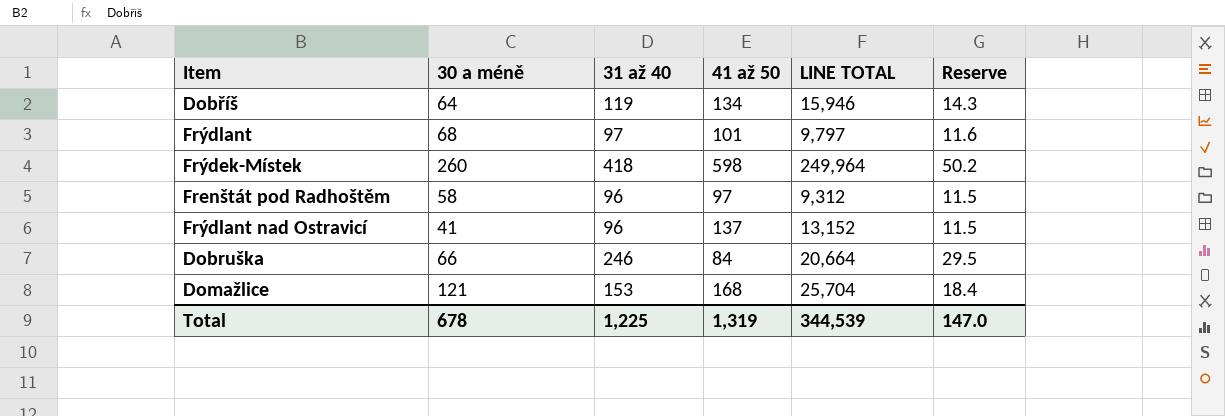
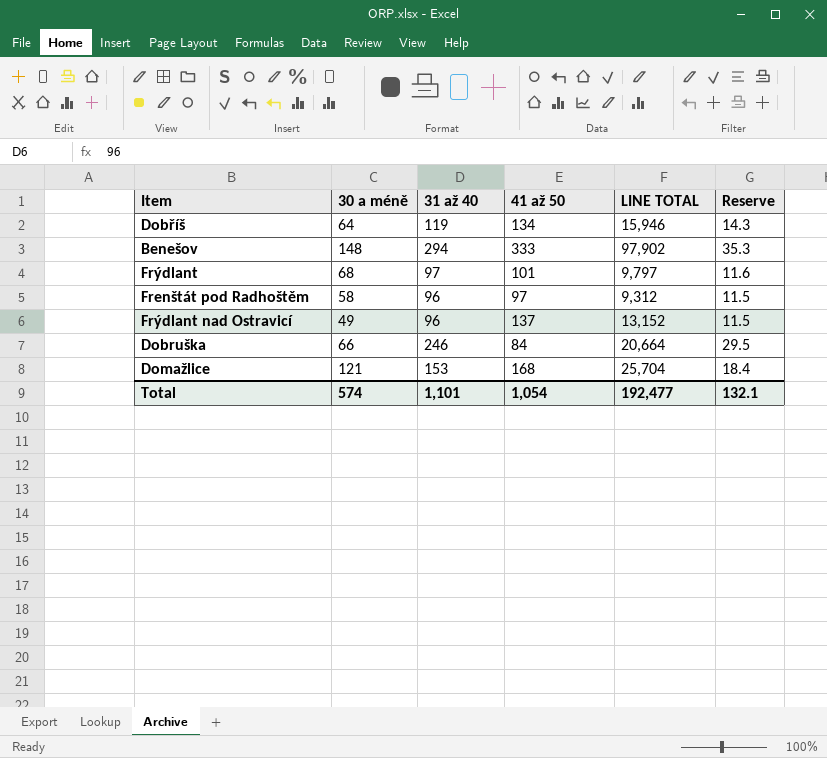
row Frýdek-Místek: 260 | 418 | 598 | 249,964 | 50.2 -> none
row Benešov: none -> 148 | 294 | 333 | 97,902 | 35.3
Frýdlant nad Ostravicí | 30 a méně: 41 -> 49
Total | 30 a méně: 678 -> 574
Total | 31 až 40: 1,225 -> 1,101
Total | 41 až 50: 1,319 -> 1,054
Total | LINE TOTAL: 344,539 -> 192,477
Total | Reserve: 147.0 -> 132.1

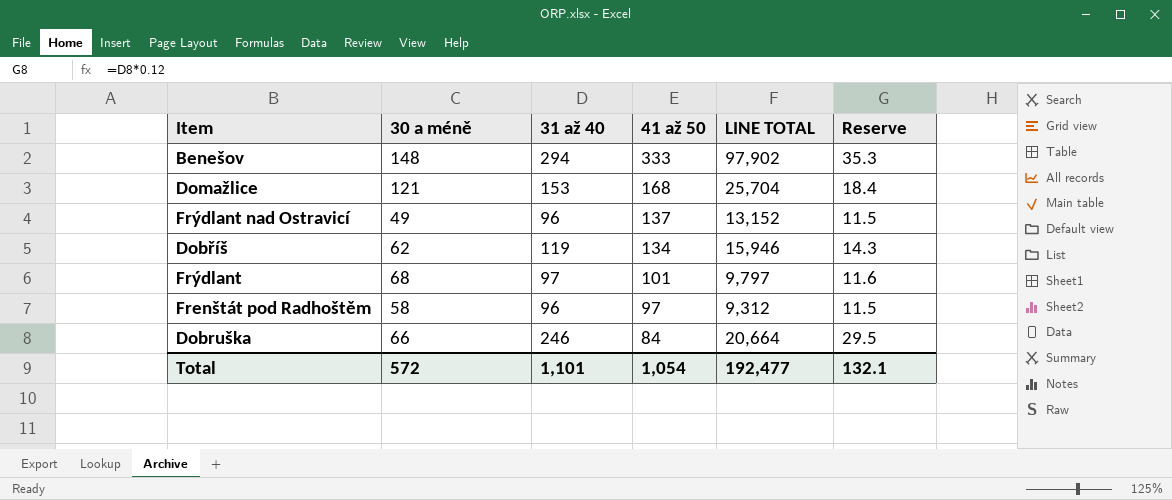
row order: none -> 41 až 50 descending
Dobříš | 30 a méně: 64 -> 62
Total | 30 a méně: 574 -> 572

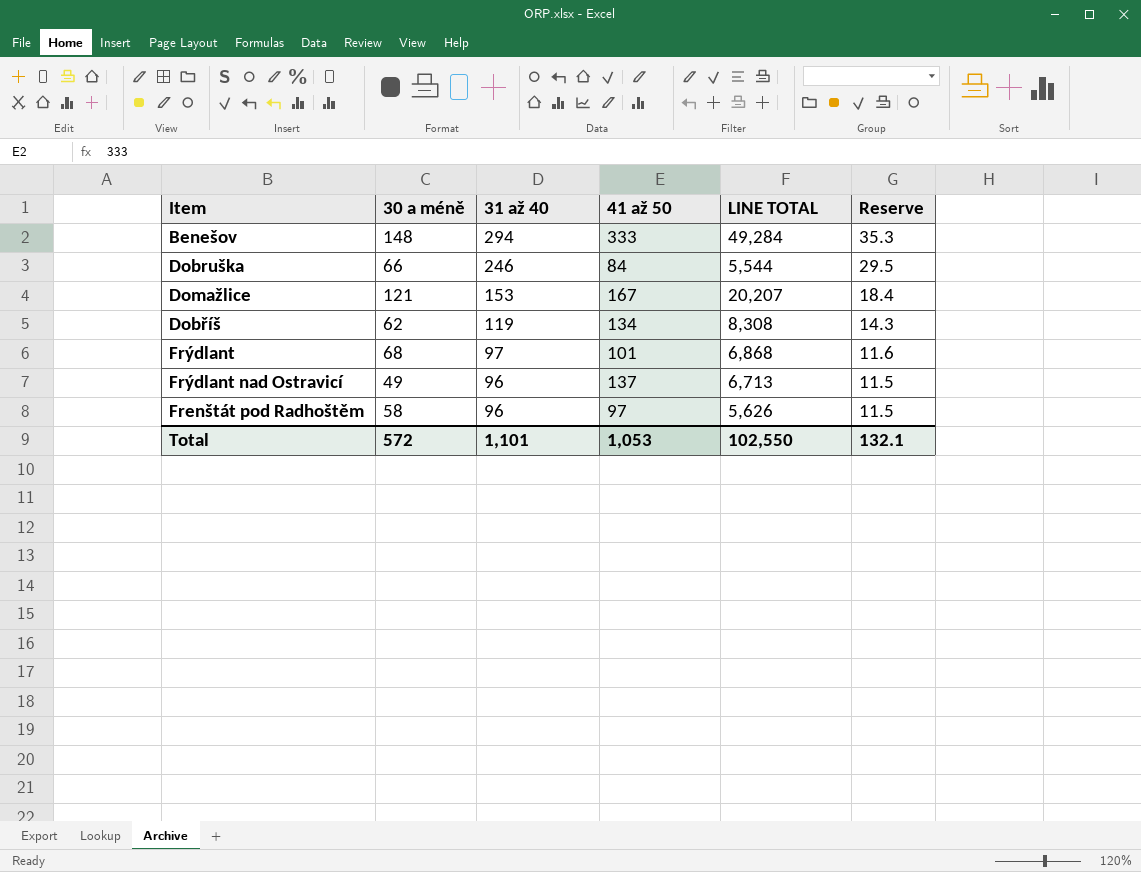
row order: 41 až 50 descending -> 31 až 40 descending
column LINE TOTAL | formula: [31 až 40] * [41 až 50] -> [30 a méně] * [41 až 50]
Domažlice | 41 až 50: 168 -> 167
Total | 41 až 50: 1,054 -> 1,053
Total | LINE TOTAL: 192,477 -> 102,550

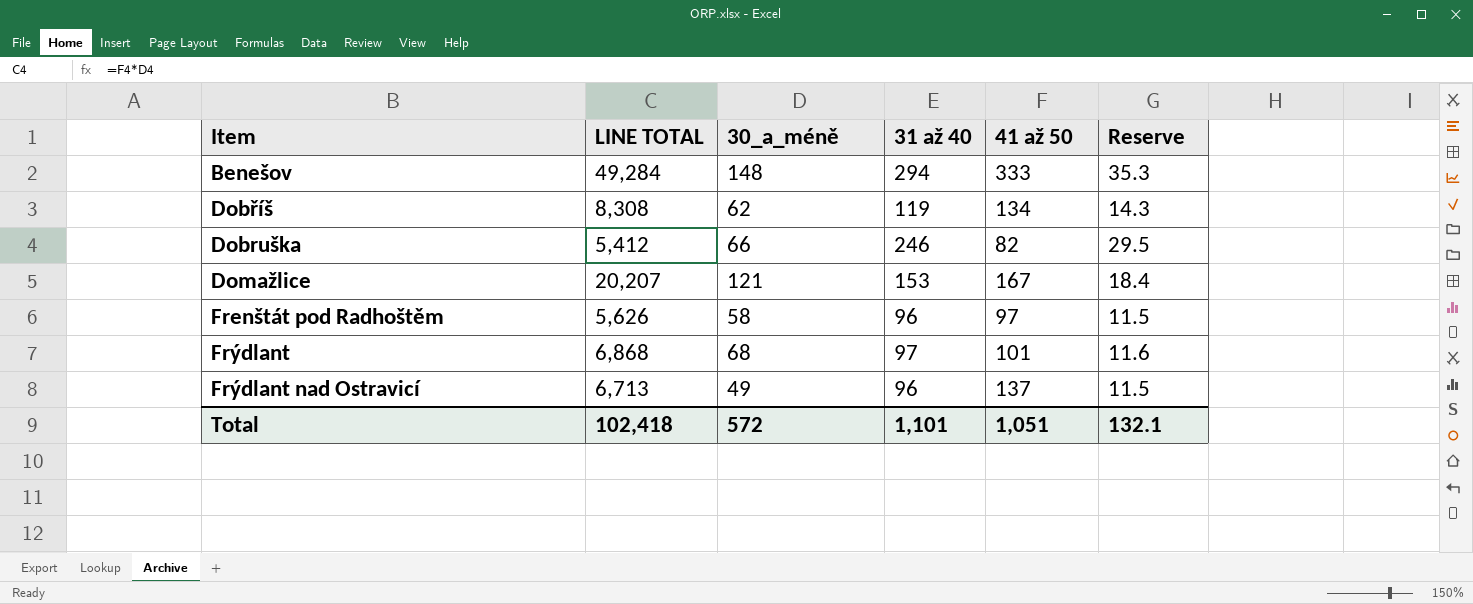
row order: 31 až 40 descending -> Item ascending
column LINE TOTAL | position: 5 -> 2
column name: 30 a méně -> 30_a_méně
Dobruška | LINE TOTAL: 5,544 -> 5,412
Dobruška | 41 až 50: 84 -> 82
Total | LINE TOTAL: 102,550 -> 102,418
Total | 41 až 50: 1,053 -> 1,051

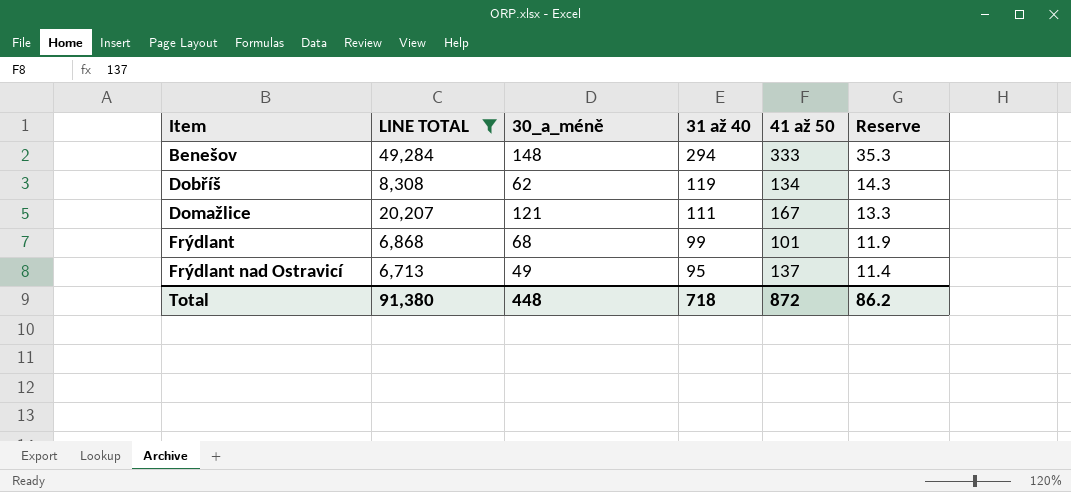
filter: none -> LINE TOTAL >= 6,713
Domažlice | 31 až 40: 153 -> 111
Domažlice | Reserve: 18.4 -> 13.3
Frýdlant | 31 až 40: 97 -> 99
Frýdlant | Reserve: 11.6 -> 11.9
Frýdlant nad Ostravicí | 31 až 40: 96 -> 95
Frýdlant nad Ostravicí | Reserve: 11.5 -> 11.4
Total | LINE TOTAL: 102,418 -> 91,380
Total | 30_a_méně: 572 -> 448
Total | 31 až 40: 1,101 -> 718
Total | 41 až 50: 1,051 -> 872
Total | Reserve: 132.1 -> 86.2

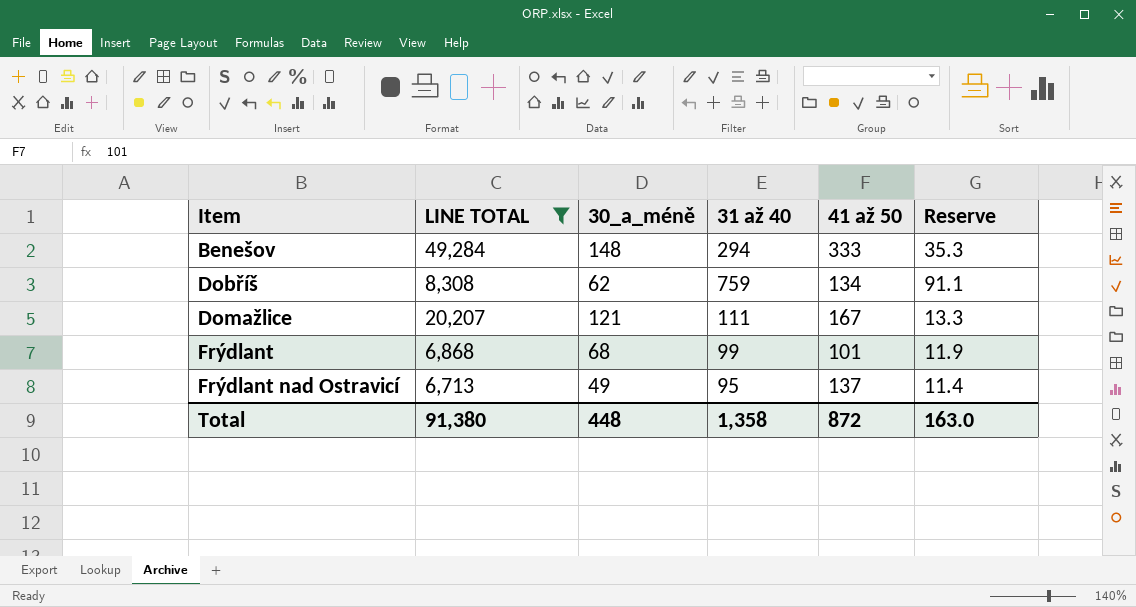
Dobříš | 31 až 40: 119 -> 759
Dobříš | Reserve: 14.3 -> 91.1
Total | 31 až 40: 718 -> 1,358
Total | Reserve: 86.2 -> 163.0

